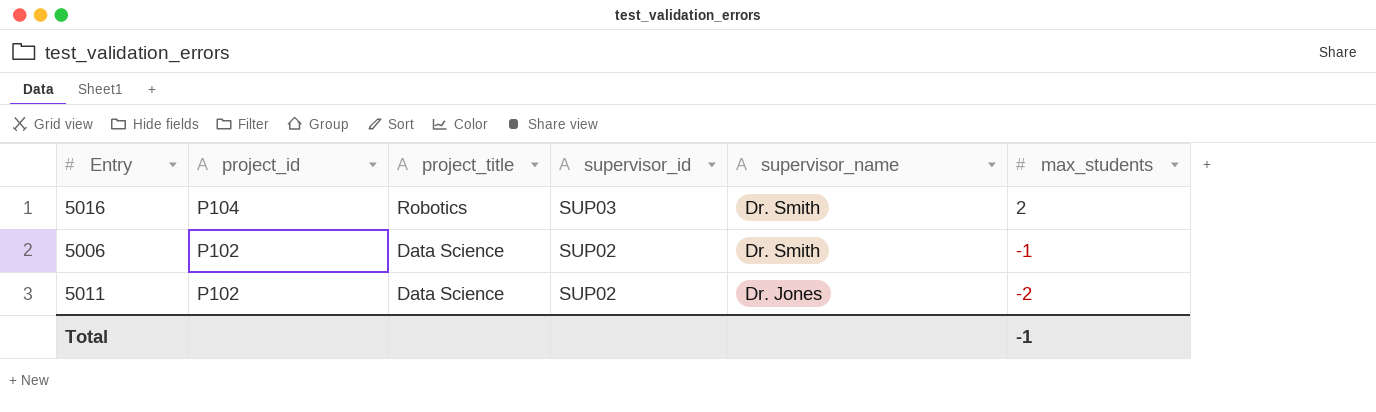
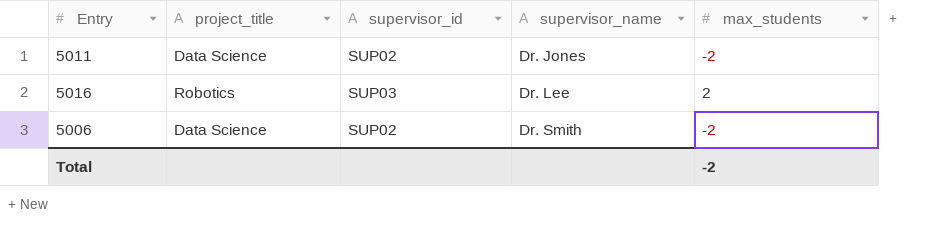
row order: project_id descending -> supervisor_name ascending
column project_id | position: 2 -> none
5016 | supervisor_name: Dr. Smith -> Dr. Lee
5006 | max_students: -1 -> -2
Total | max_students: -1 -> -2

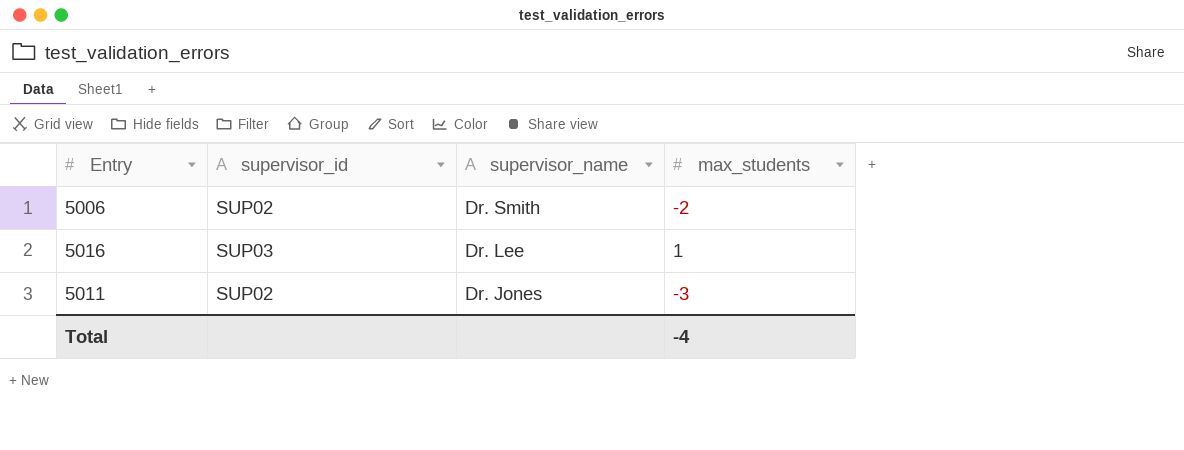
row order: supervisor_name ascending -> supervisor_name descending
column project_title | position: 2 -> none
5016 | max_students: 2 -> 1
5011 | max_students: -2 -> -3
Total | max_students: -2 -> -4

